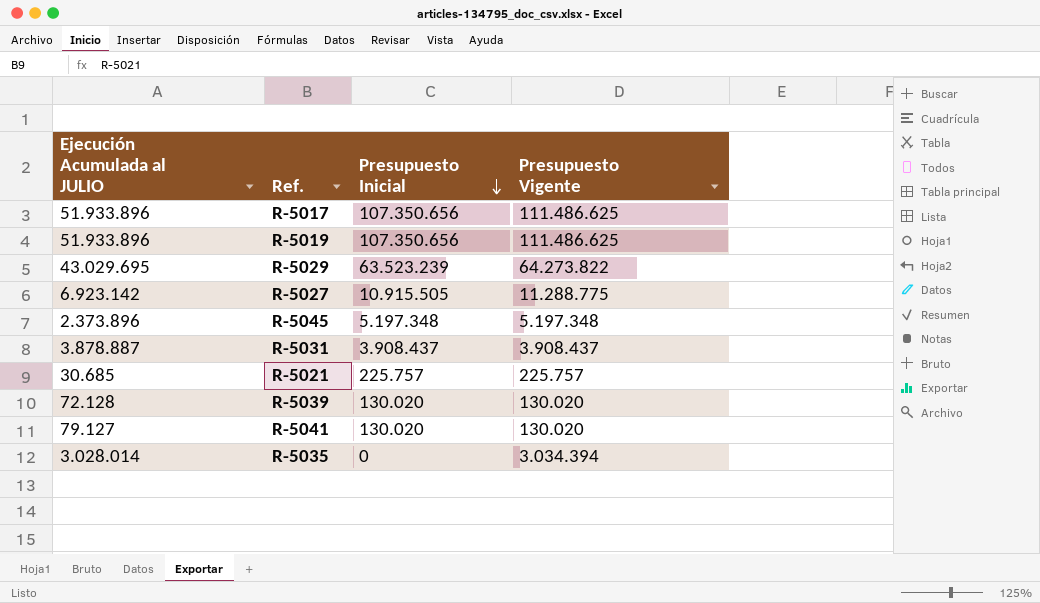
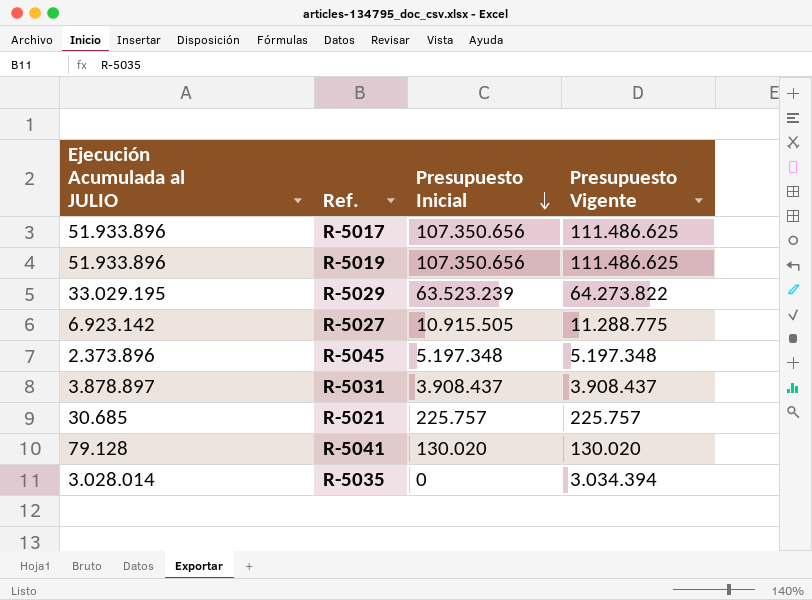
row R-5039: 72.128 | 130.020 | 130.020 -> none
R-5029 | Ejecución Acumulada al JULIO: 43.029.695 -> 33.029.195
R-5031 | Ejecución Acumulada al JULIO: 3.878.887 -> 3.878.897
R-5041 | Ejecución Acumulada al JULIO: 79.127 -> 79.128

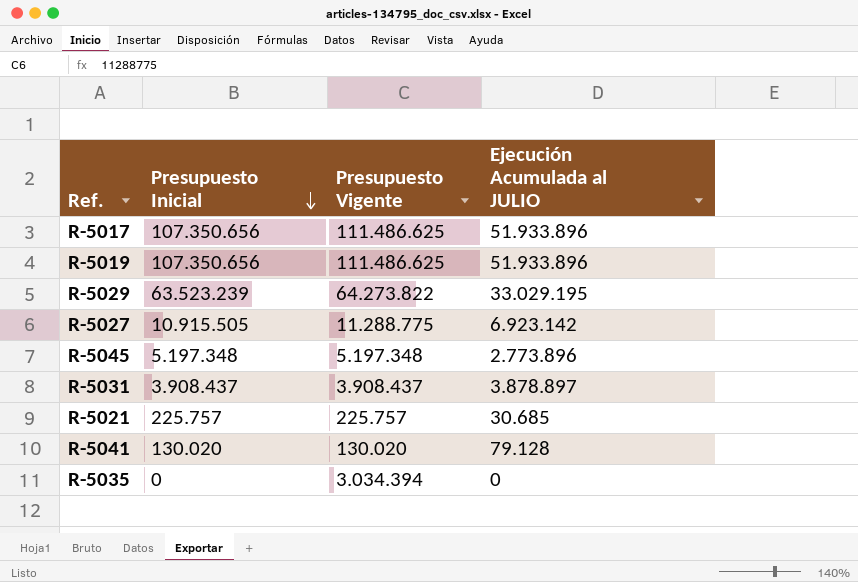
column Ejecución Acumulada al JULIO | position: 1 -> 4
R-5045 | Ejecución Acumulada al JULIO: 2.373.896 -> 2.773.896
R-5035 | Ejecución Acumulada al JULIO: 3.028.014 -> 0

